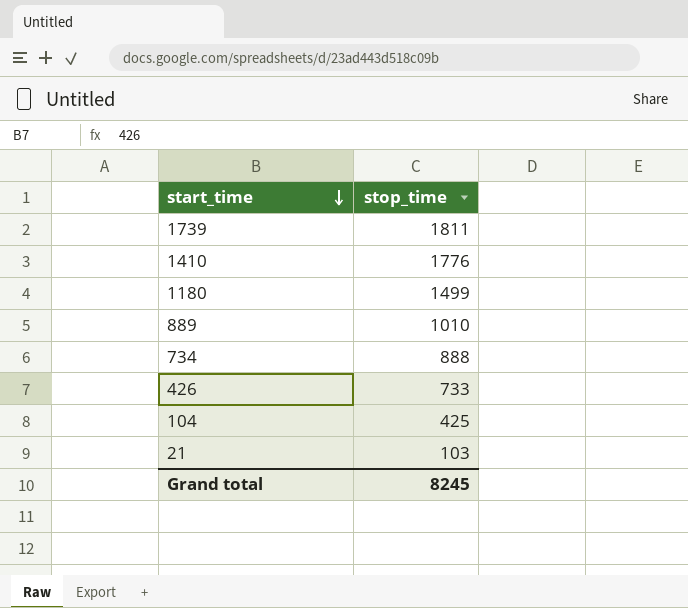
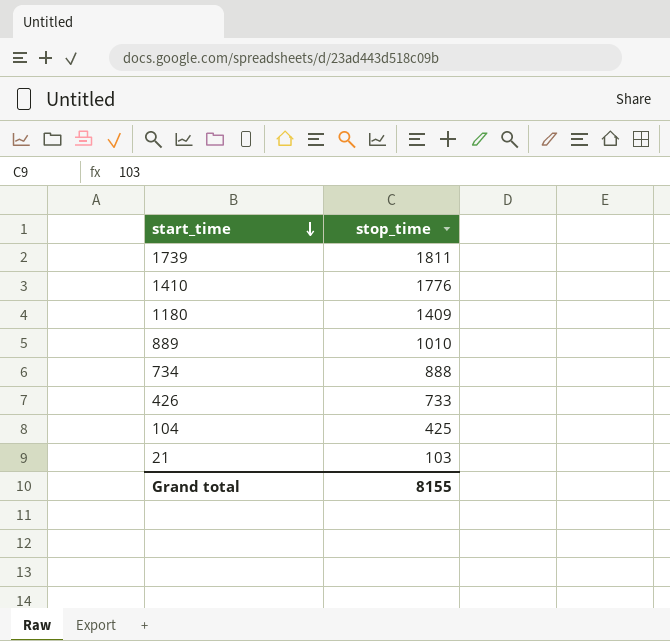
1180 | stop_time: 1499 -> 1409
Grand total | stop_time: 8245 -> 8155

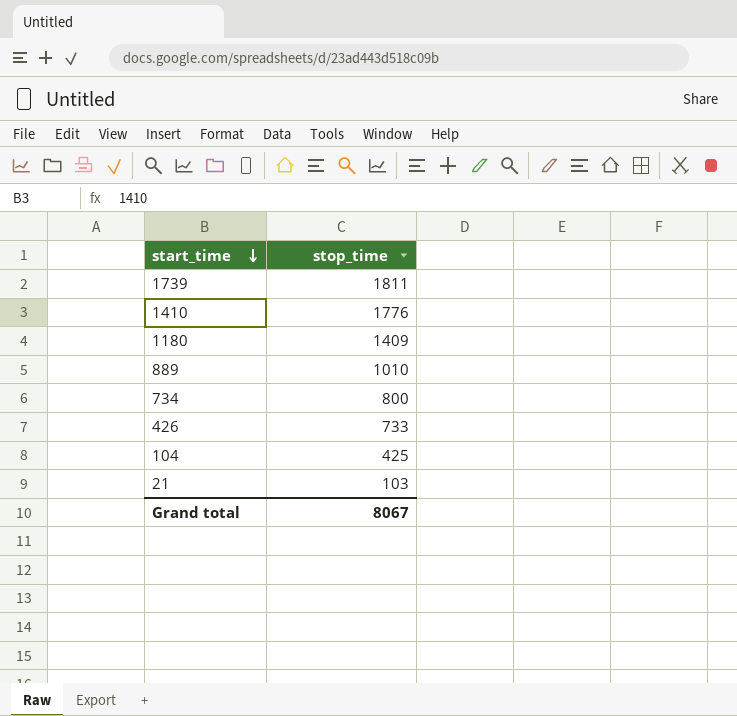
734 | stop_time: 888 -> 800
Grand total | stop_time: 8155 -> 8067

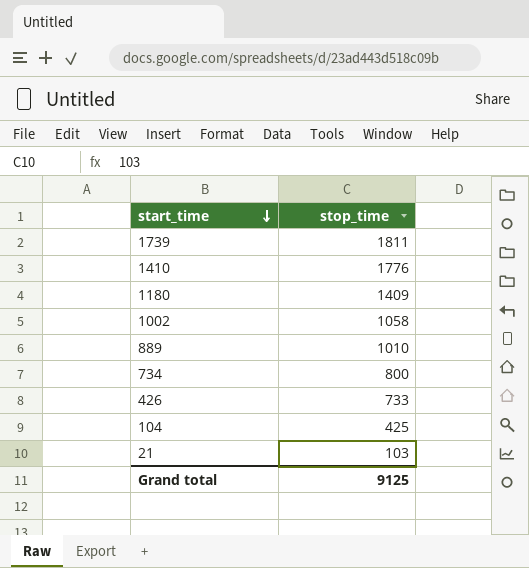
row 1002: none -> 1058
Grand total | stop_time: 8067 -> 9125

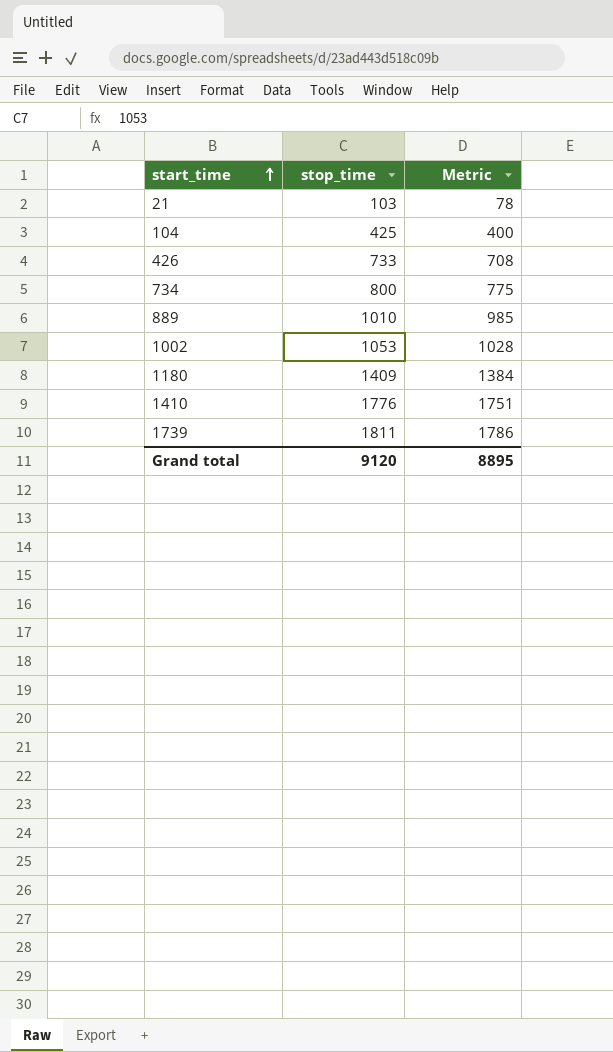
row order: start_time descending -> start_time ascending
column Metric | formula: none -> [stop_time] - 25
1002 | stop_time: 1058 -> 1053
Grand total | stop_time: 9125 -> 9120

